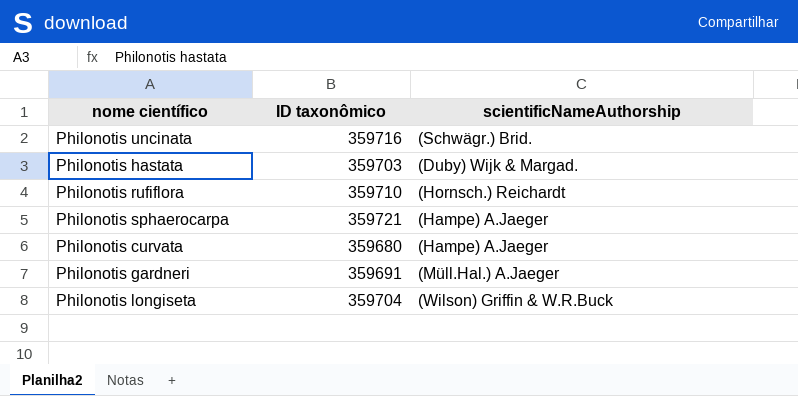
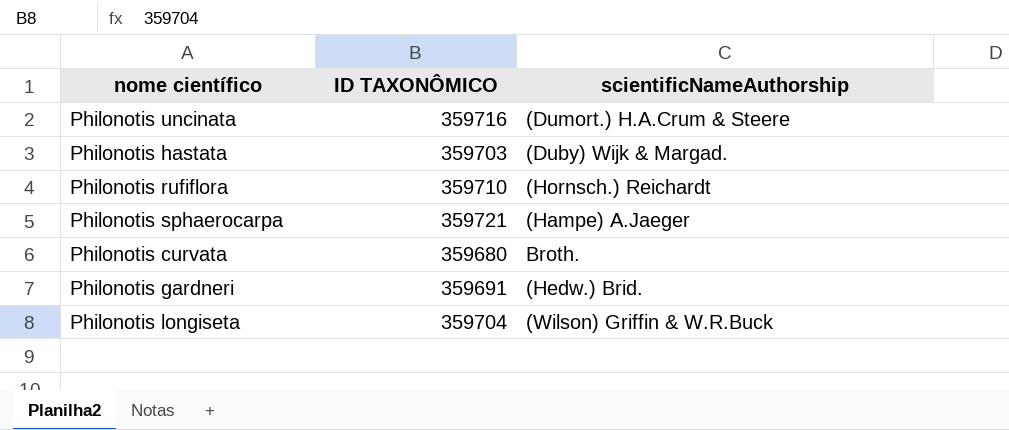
column name: ID taxonômico -> ID TAXONÔMICO
Philonotis uncinata | scientificNameAuthorship: (Schwägr.) Brid. -> (Dumort.) H.A.Crum & Steere
Philonotis curvata | scientificNameAuthorship: (Hampe) A.Jaeger -> Broth.
Philonotis gardneri | scientificNameAuthorship: (Müll.Hal.) A.Jaeger -> (Hedw.) Brid.

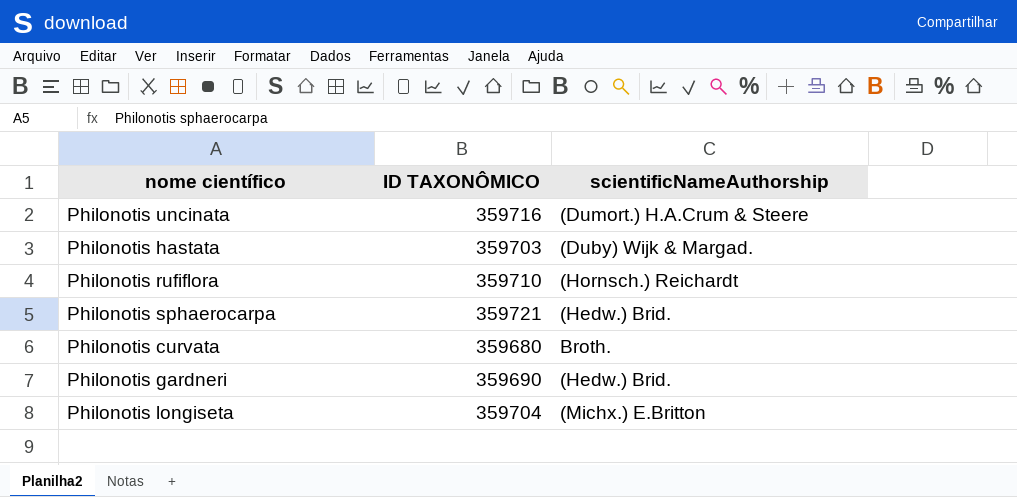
Philonotis sphaerocarpa | scientificNameAuthorship: (Hampe) A.Jaeger -> (Hedw.) Brid.
Philonotis gardneri | ID TAXONÔMICO: 359691 -> 359690
Philonotis longiseta | scientificNameAuthorship: (Wilson) Griffin & W.R.Buck -> (Michx.) E.Britton

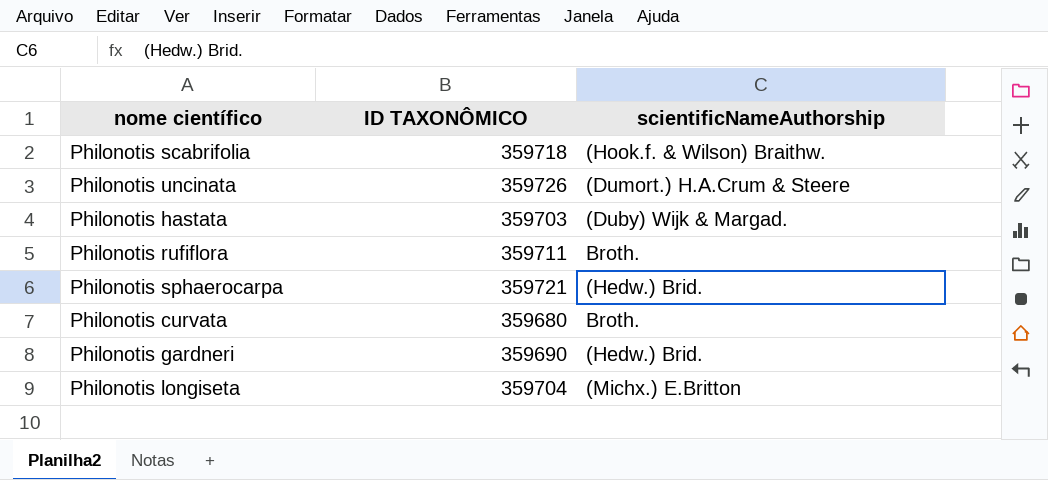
row Philonotis scabrifolia: none -> 359718 | (Hook.f. & Wilson) Braithw.
Philonotis uncinata | ID TAXONÔMICO: 359716 -> 359726
Philonotis rufiflora | ID TAXONÔMICO: 359710 -> 359711
Philonotis rufiflora | scientificNameAuthorship: (Hornsch.) Reichardt -> Broth.

